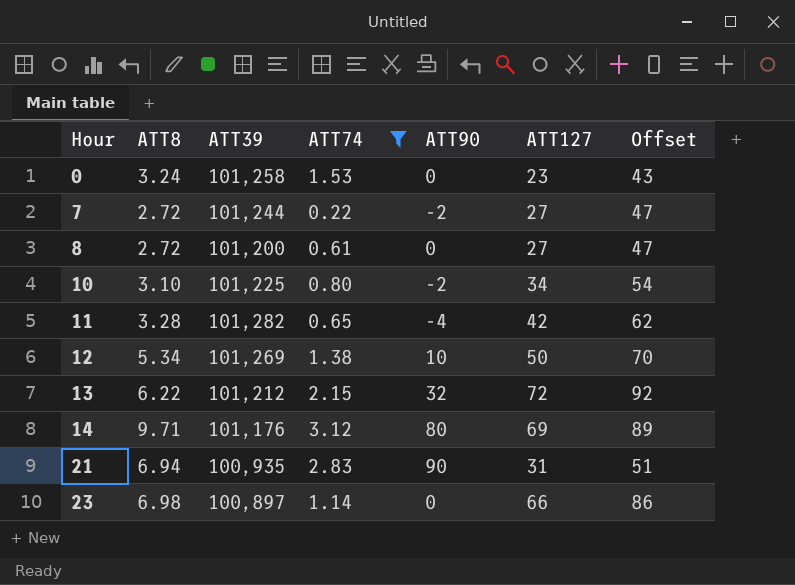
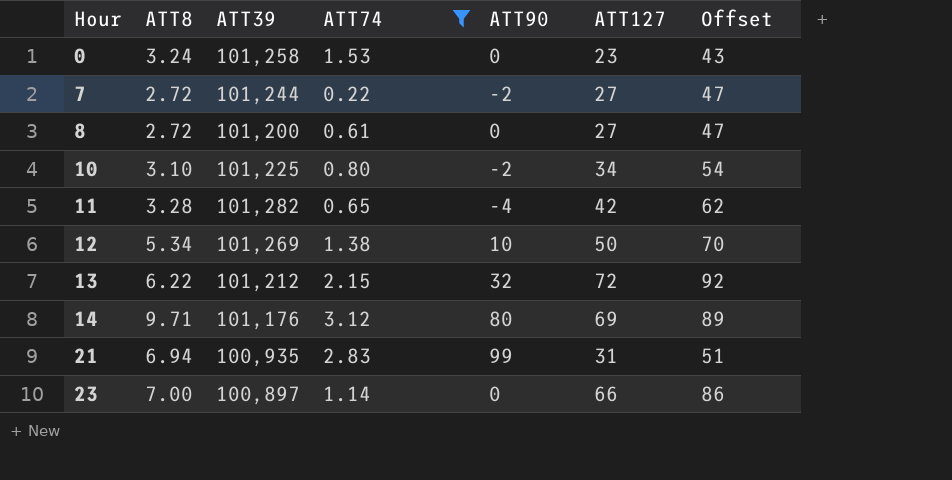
21 | ATT90: 90 -> 99
23 | ATT8: 6.98 -> 7.00

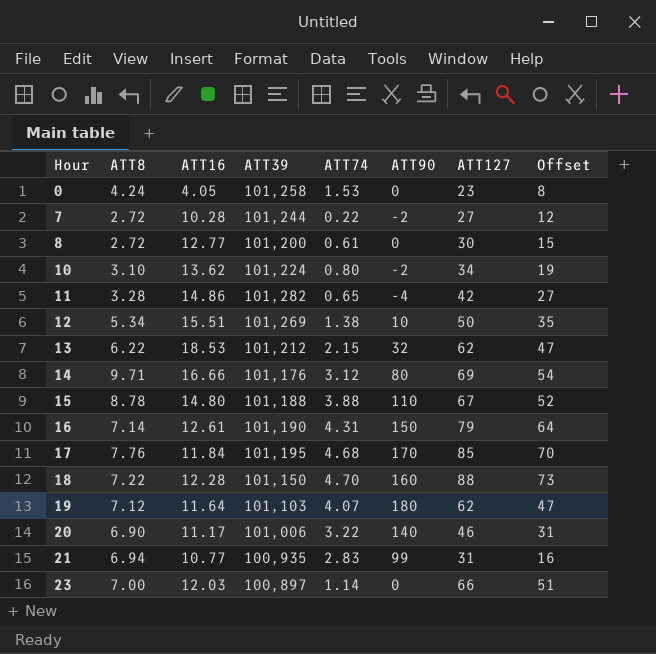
filter: ATT74 <= 3.12 -> none
column ATT16 | position: none -> 3
column Offset | formula: [ATT127] + 20 -> [ATT127] - 15
0 | ATT8: 3.24 -> 4.24
8 | ATT127: 27 -> 30
10 | ATT39: 101,225 -> 101,224
13 | ATT127: 72 -> 62

